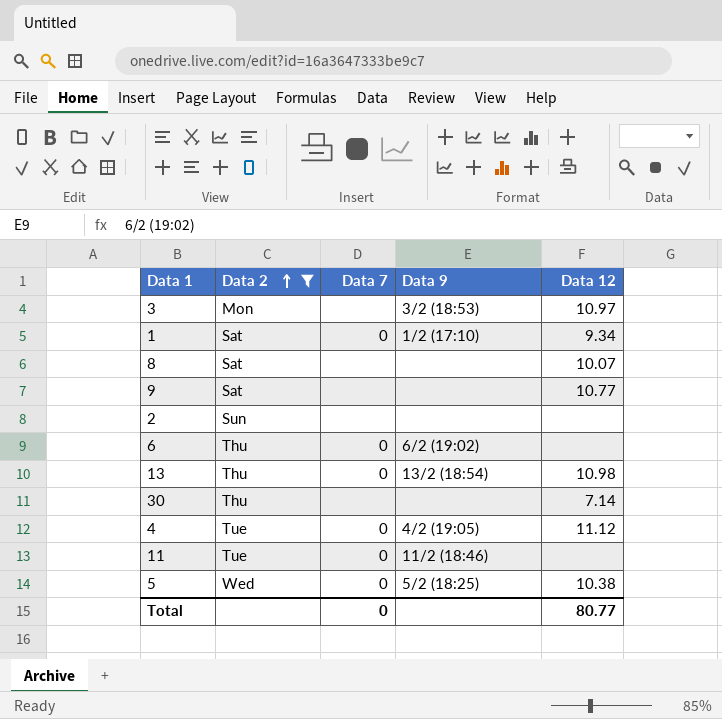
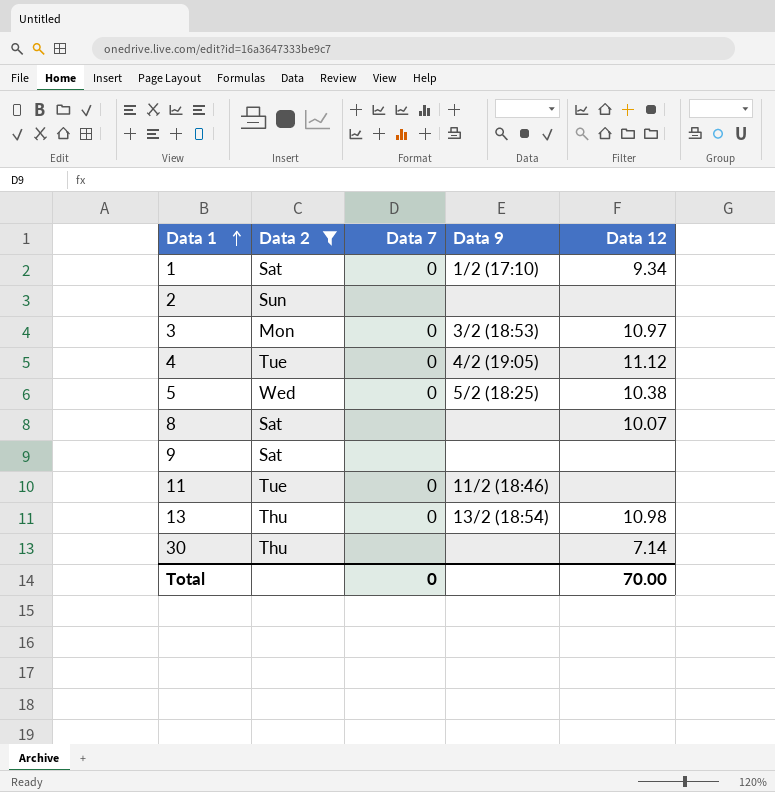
row order: Data 2 ascending -> Data 1 ascending
row 6: Thu | 0 | 6/2 (19:02) | none -> none
3 | Data 7: none -> 0
9 | Data 12: 10.77 -> none
Total | Data 12: 80.77 -> 70.00

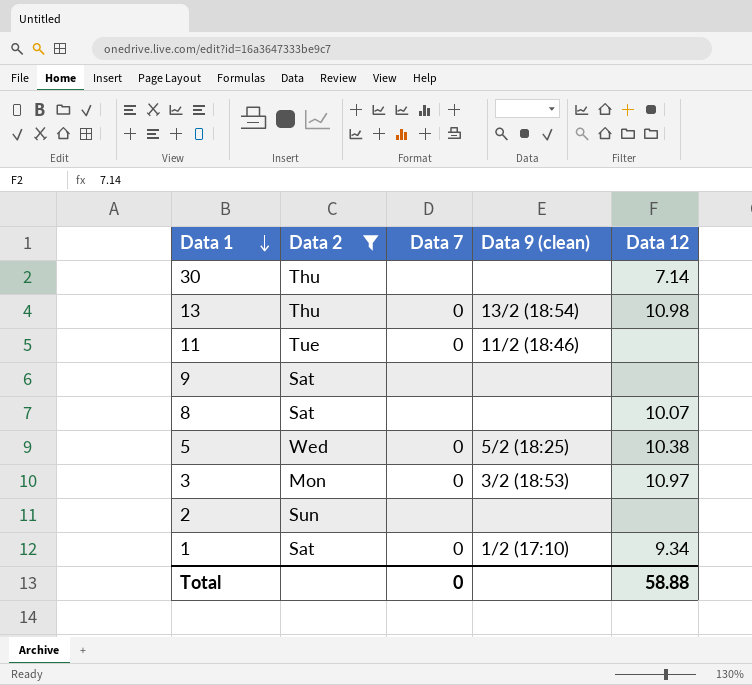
row order: Data 1 ascending -> Data 1 descending
column name: Data 9 -> Data 9 (clean)
row 4: Tue | 0 | 4/2 (19:05) | 11.12 -> none
Total | Data 12: 70.00 -> 58.88

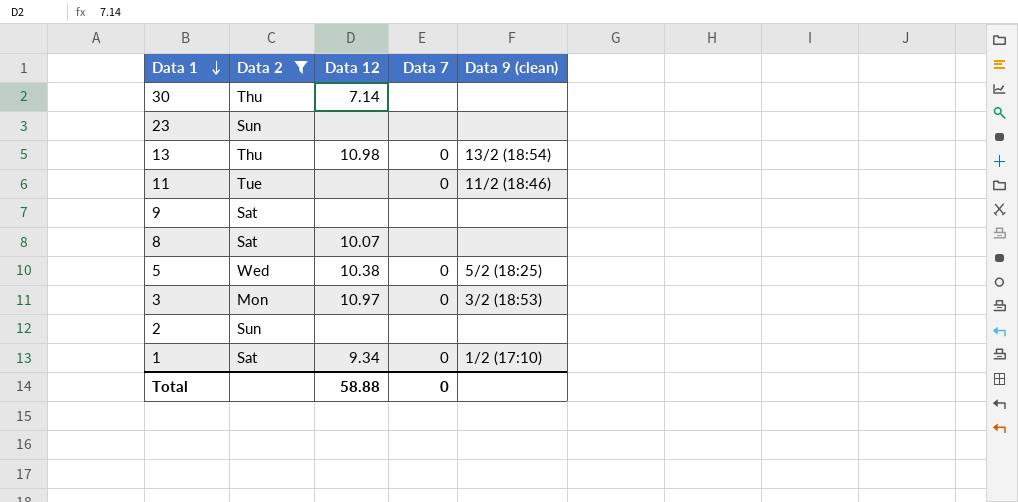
column Data 12 | position: 5 -> 3
row 23: none -> Sun | none | none | none

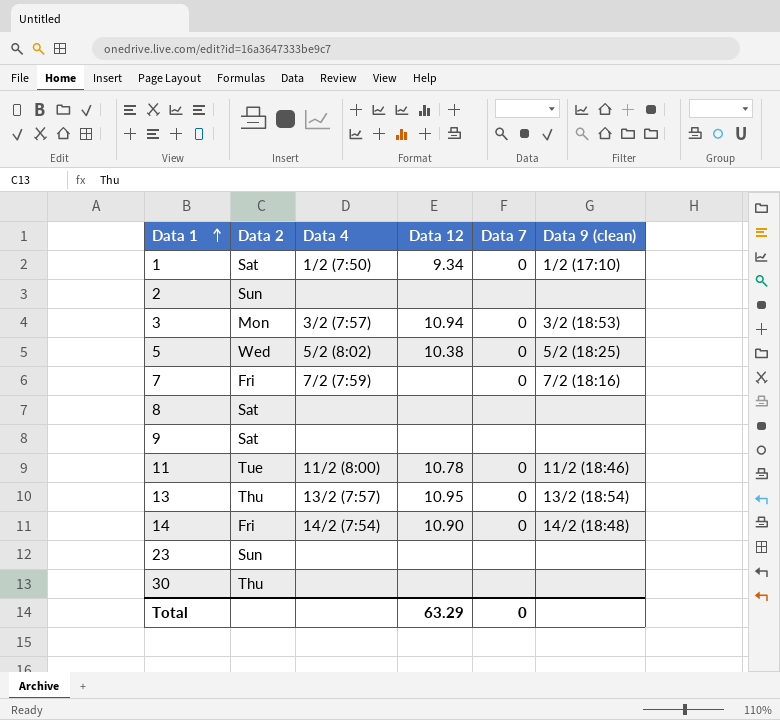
filter: Data 2 != Fri -> none
row order: Data 1 descending -> Data 1 ascending
column Data 4 | position: none -> 3
3 | Data 12: 10.97 -> 10.94
8 | Data 12: 10.07 -> none
11 | Data 12: none -> 10.78
13 | Data 12: 10.98 -> 10.95
30 | Data 12: 7.14 -> none
Total | Data 12: 58.88 -> 63.29

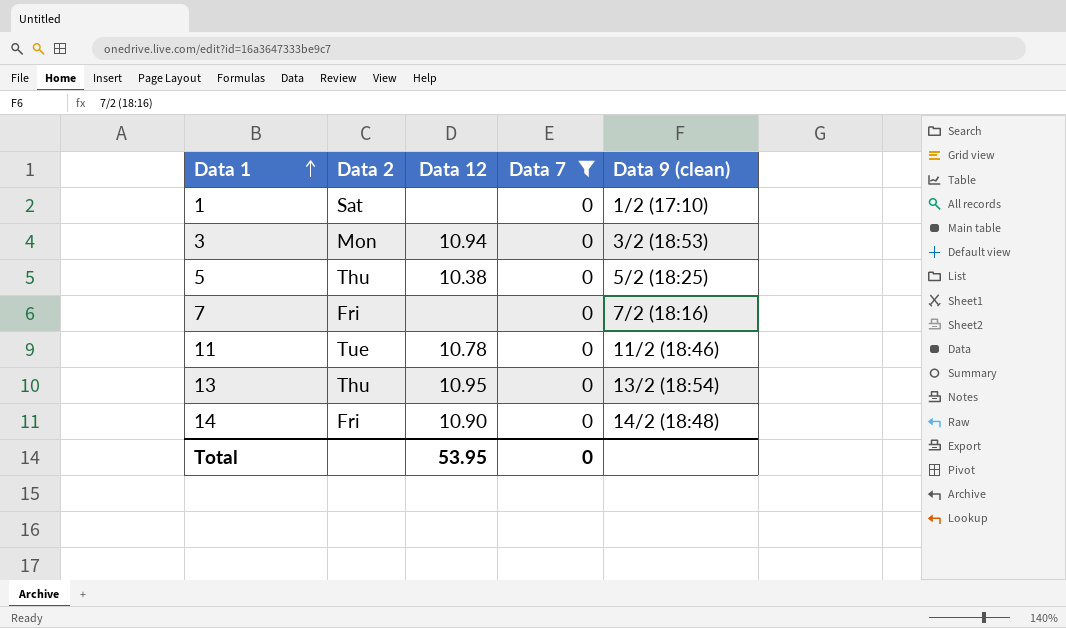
filter: none -> Data 7 = 0
column Data 4 | position: 3 -> none
1 | Data 12: 9.34 -> none
5 | Data 2: Wed -> Thu
Total | Data 12: 63.29 -> 53.95

